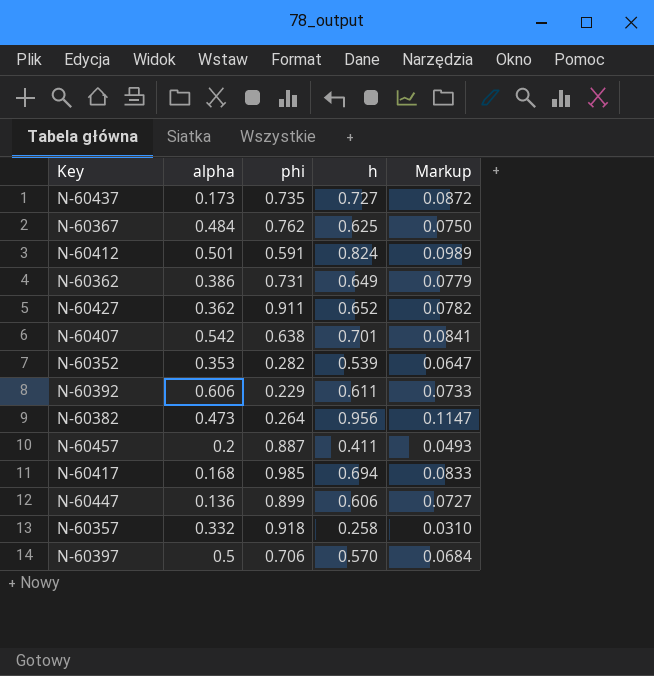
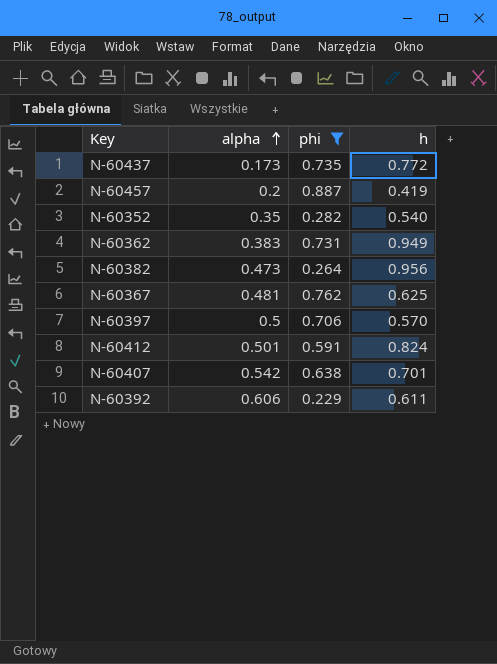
filter: none -> phi <= 0.887
row order: none -> alpha ascending
column Markup | formula: [h] * 0.12 -> none
N-60437 | h: 0.727 -> 0.772
N-60457 | h: 0.411 -> 0.419
N-60352 | alpha: 0.353 -> 0.35
N-60352 | h: 0.539 -> 0.540
N-60362 | alpha: 0.386 -> 0.383
N-60362 | h: 0.649 -> 0.949
N-60367 | alpha: 0.484 -> 0.481

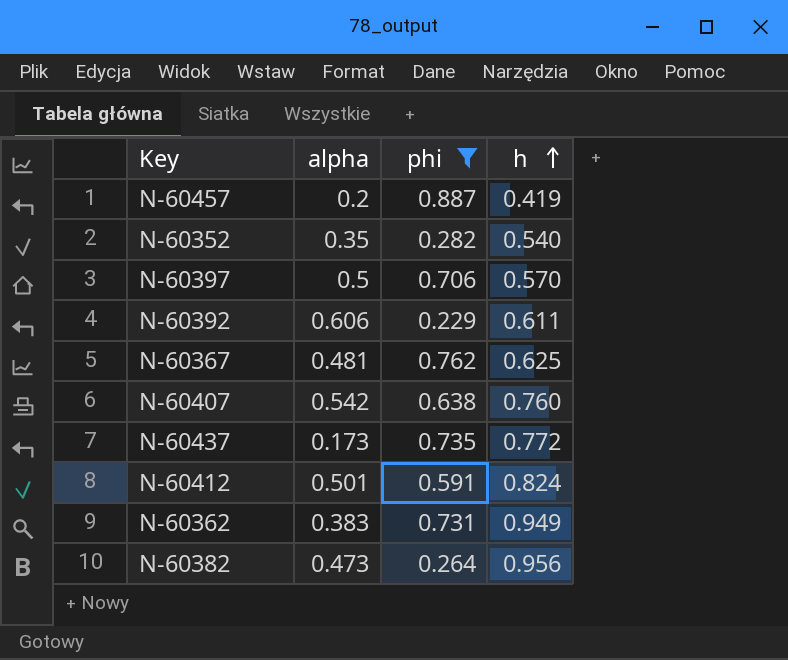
row order: alpha ascending -> h ascending
N-60407 | h: 0.701 -> 0.760

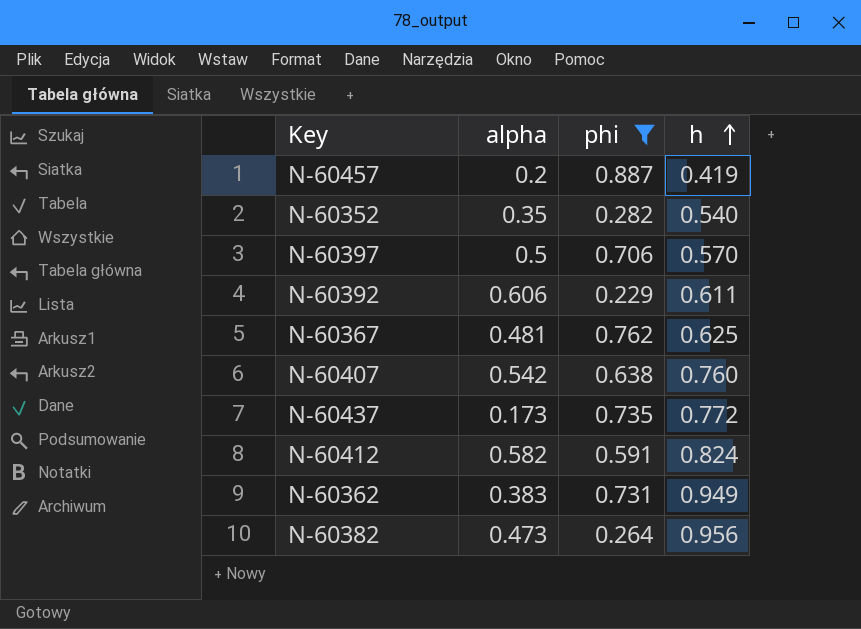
N-60412 | alpha: 0.501 -> 0.582

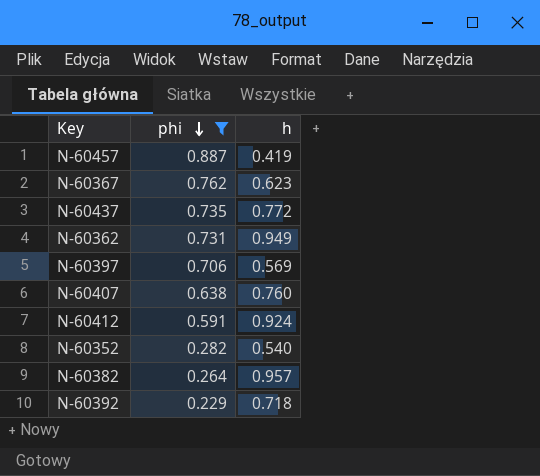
row order: h ascending -> phi descending
column alpha | position: 2 -> none
N-60367 | h: 0.625 -> 0.623
N-60397 | h: 0.570 -> 0.569
N-60412 | h: 0.824 -> 0.924
N-60382 | h: 0.956 -> 0.957
N-60392 | h: 0.611 -> 0.718

